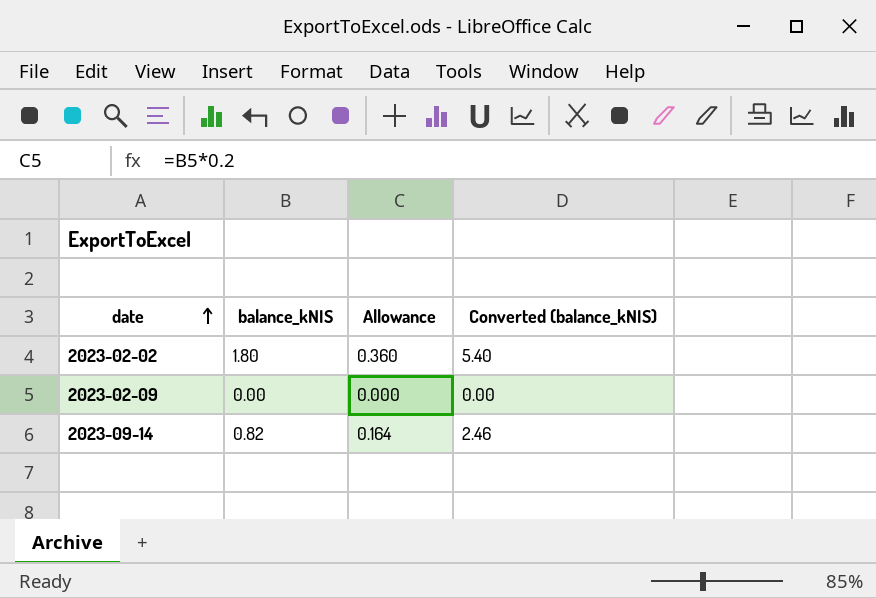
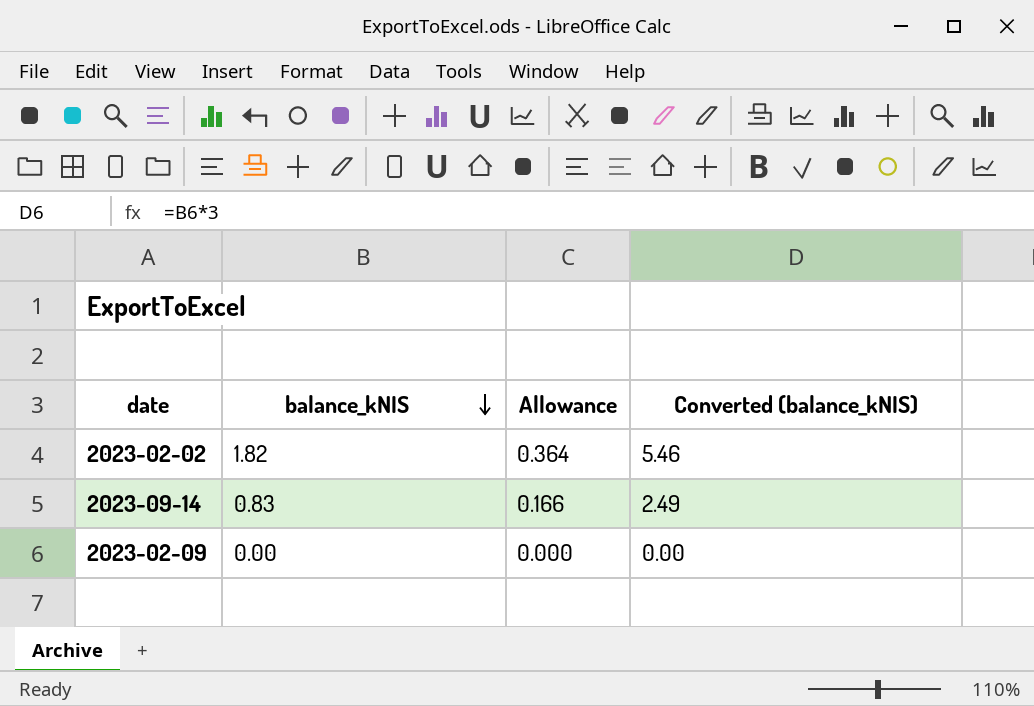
row order: date ascending -> balance_kNIS descending
2023-02-02 | balance_kNIS: 1.80 -> 1.82
2023-02-02 | Allowance: 0.360 -> 0.364
2023-02-02 | Converted (balance_kNIS): 5.40 -> 5.46
2023-09-14 | balance_kNIS: 0.82 -> 0.83
2023-09-14 | Allowance: 0.164 -> 0.166
2023-09-14 | Converted (balance_kNIS): 2.46 -> 2.49

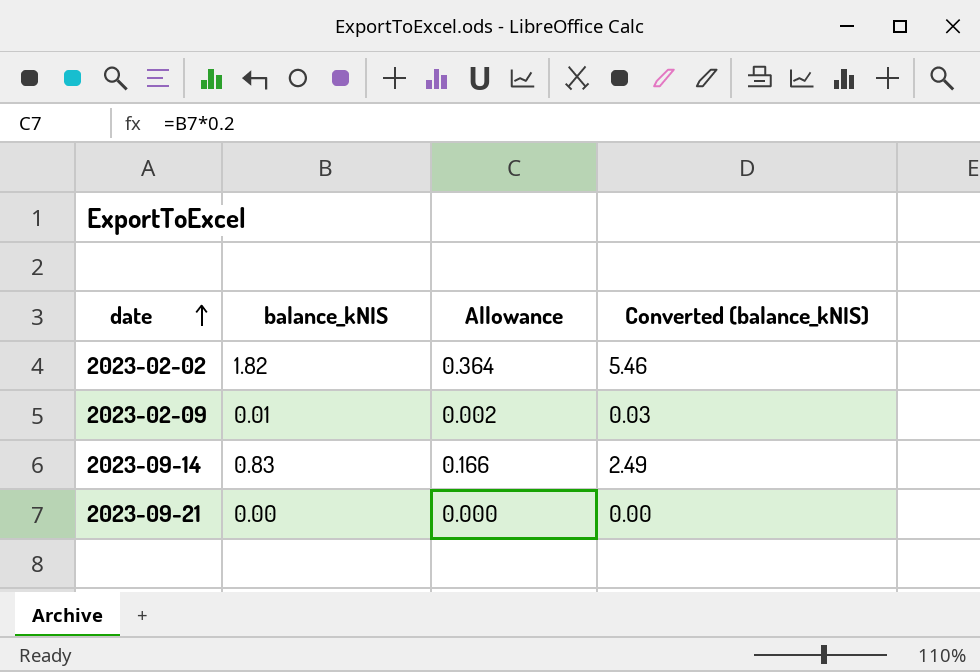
row order: balance_kNIS descending -> date ascending
2023-02-09 | balance_kNIS: 0.00 -> 0.01
2023-02-09 | Allowance: 0.000 -> 0.002
2023-02-09 | Converted (balance_kNIS): 0.00 -> 0.03
row 2023-09-21: none -> 0.00 | 0.000 | 0.00

